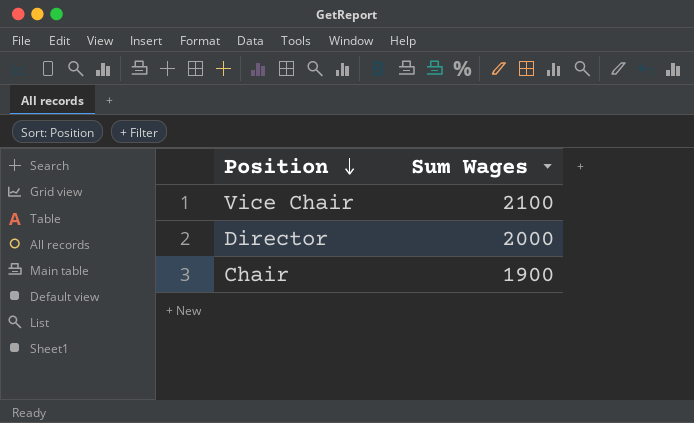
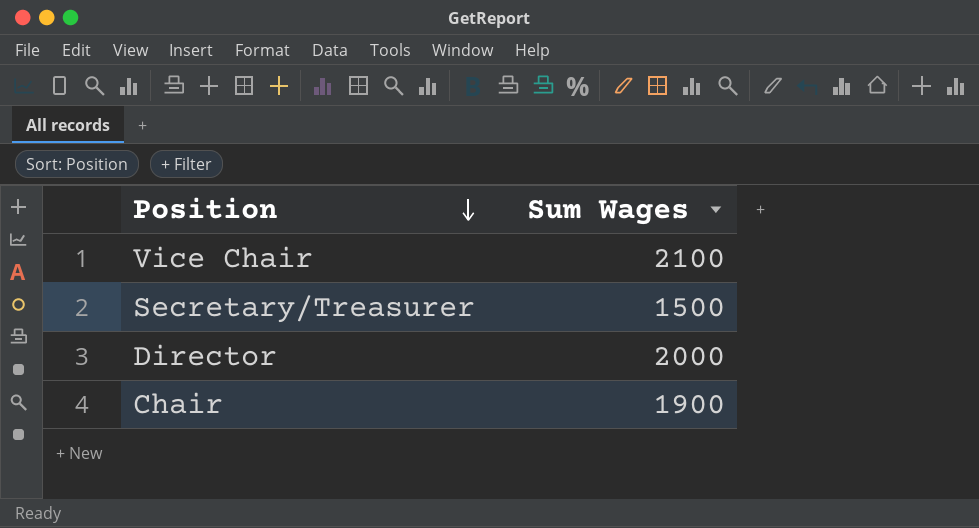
row Secretary/Treasurer: none -> 1500

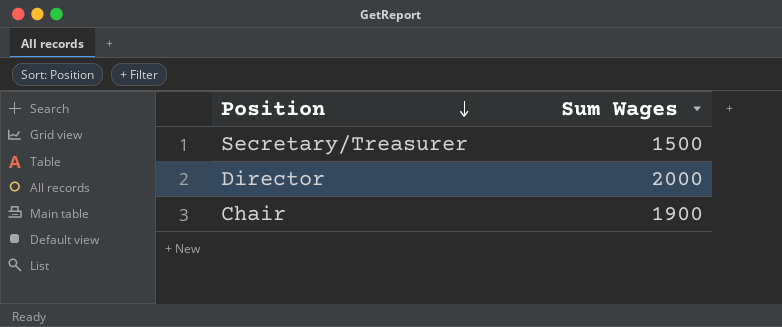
row Vice Chair: 2100 -> none

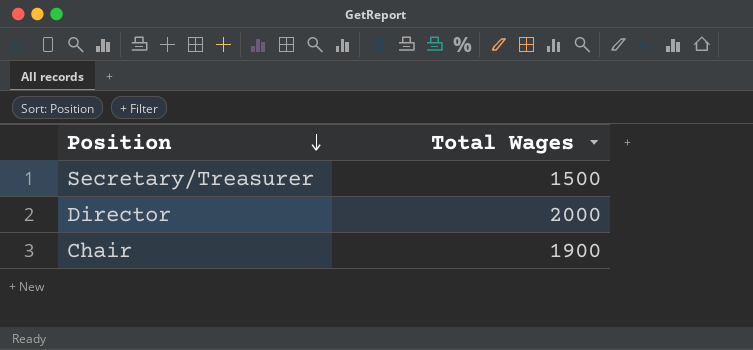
column name: Sum Wages -> Total Wages

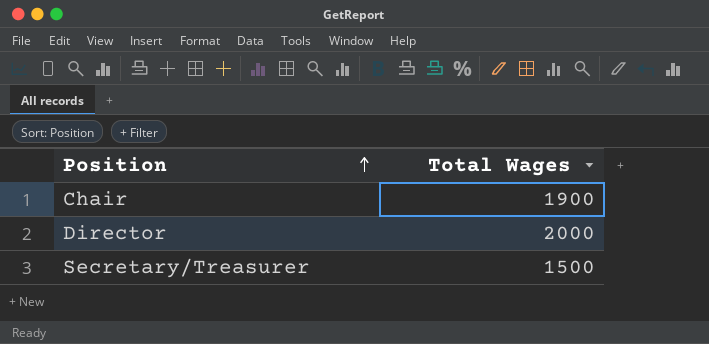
row order: Position descending -> Position ascending

